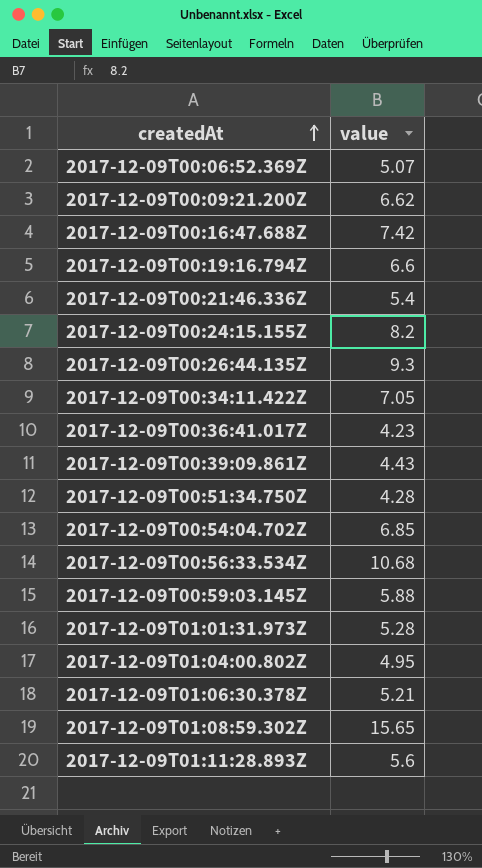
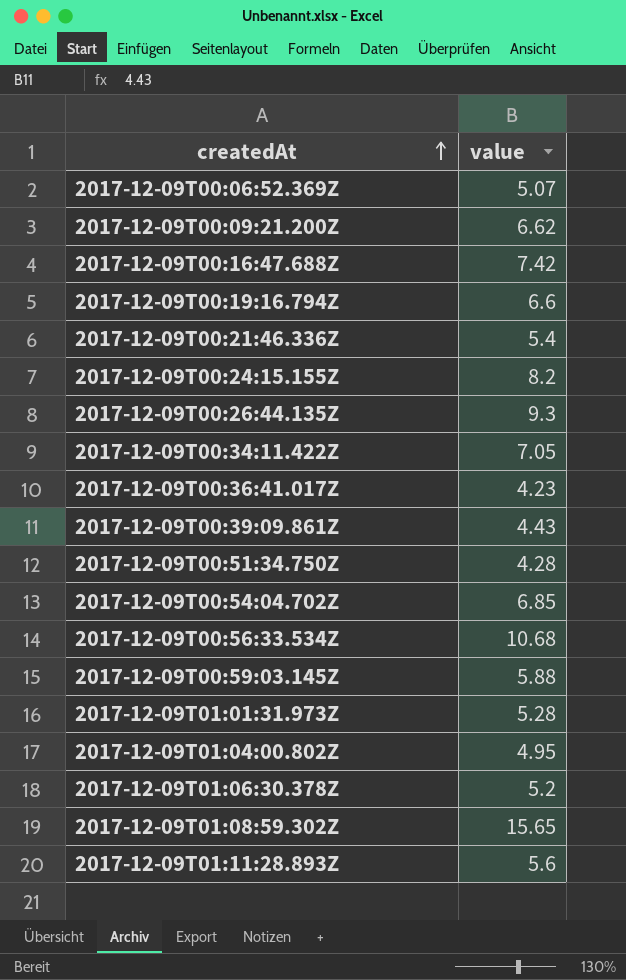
2017-12-09T01:06:30.378Z | value: 5.21 -> 5.2

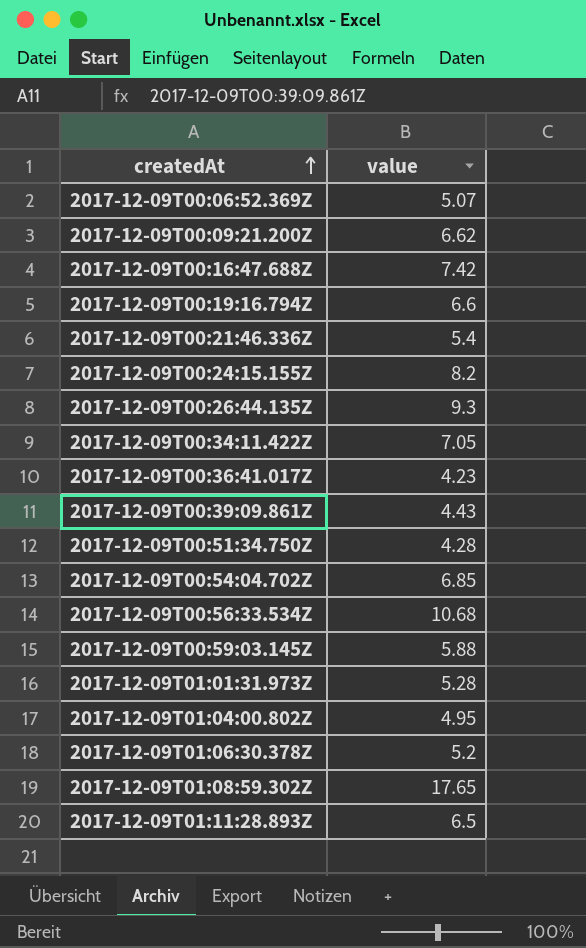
2017-12-09T01:08:59.302Z | value: 15.65 -> 17.65
2017-12-09T01:11:28.893Z | value: 5.6 -> 6.5

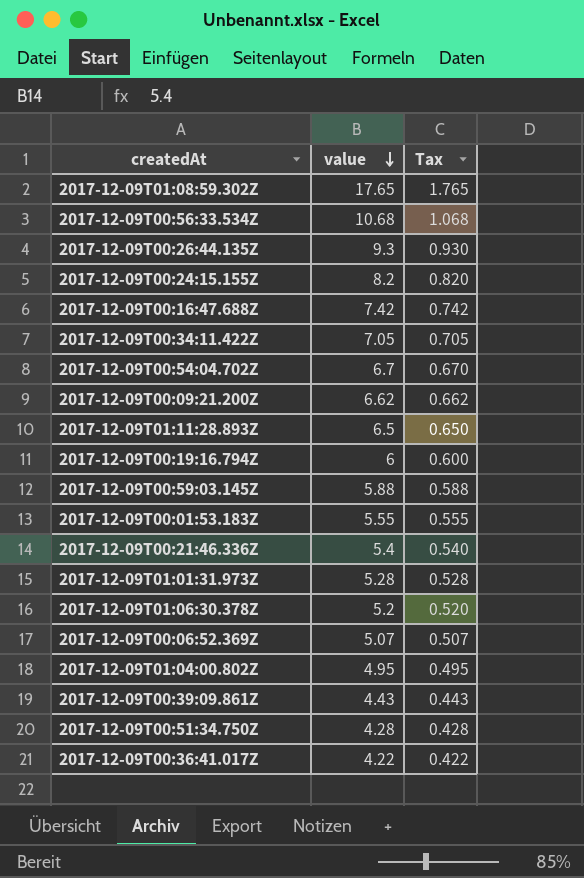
row order: createdAt ascending -> value descending
column Tax | formula: none -> [value] * 0.1
2017-12-09T00:54:04.702Z | value: 6.85 -> 6.7
2017-12-09T00:19:16.794Z | value: 6.6 -> 6
row 2017-12-09T00:01:53.183Z: none -> 5.55 | 0.555
2017-12-09T00:36:41.017Z | value: 4.23 -> 4.22

